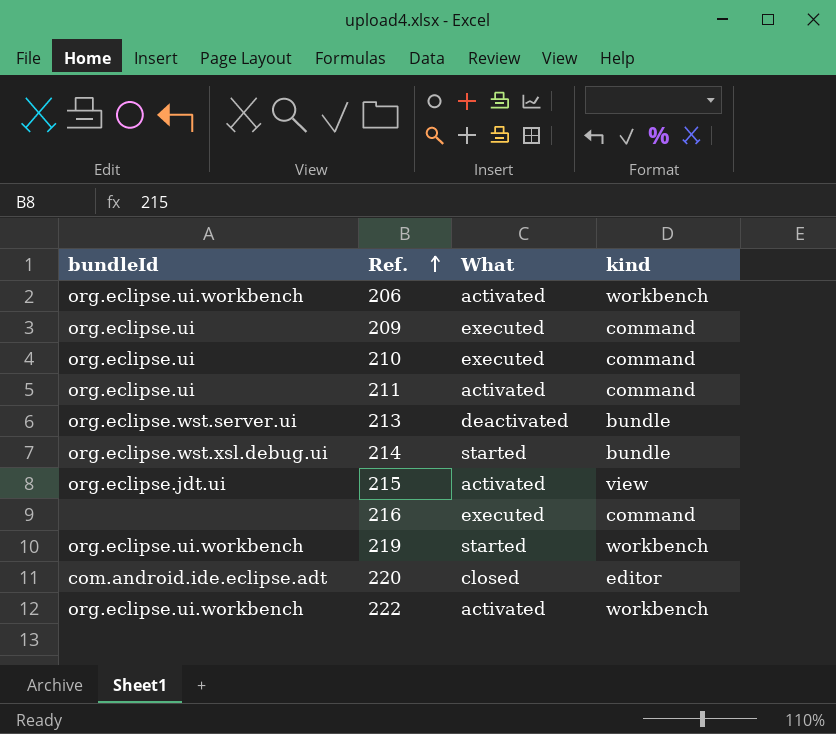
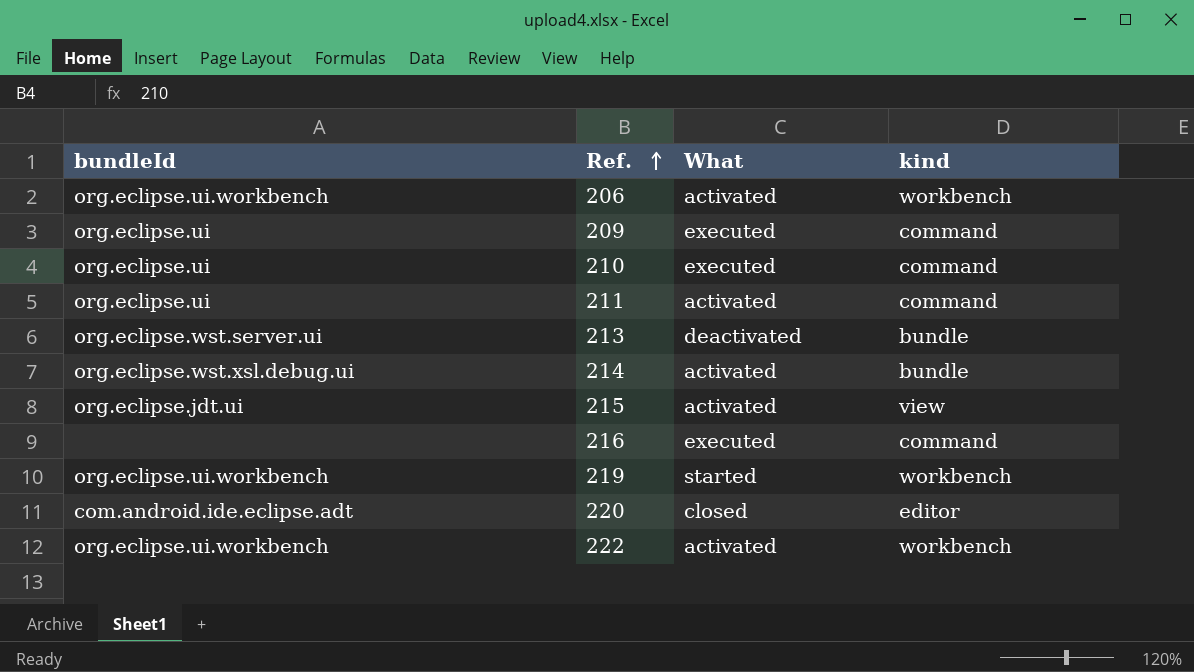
214 | What: started -> activated

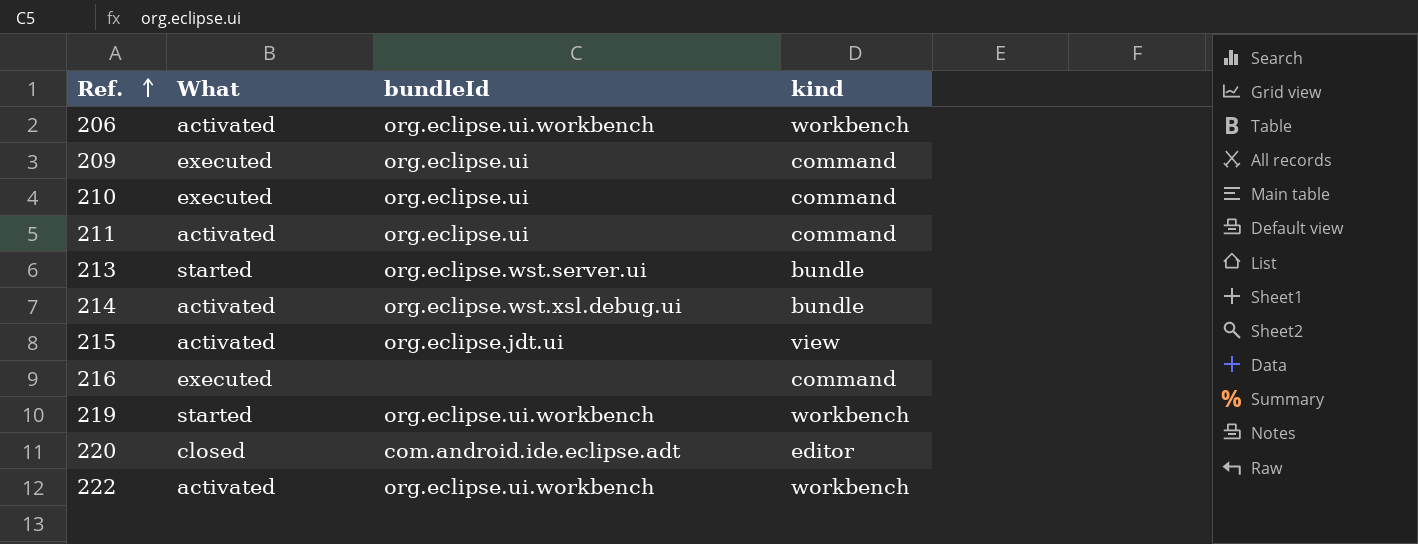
column bundleId | position: 1 -> 3
213 | What: deactivated -> started

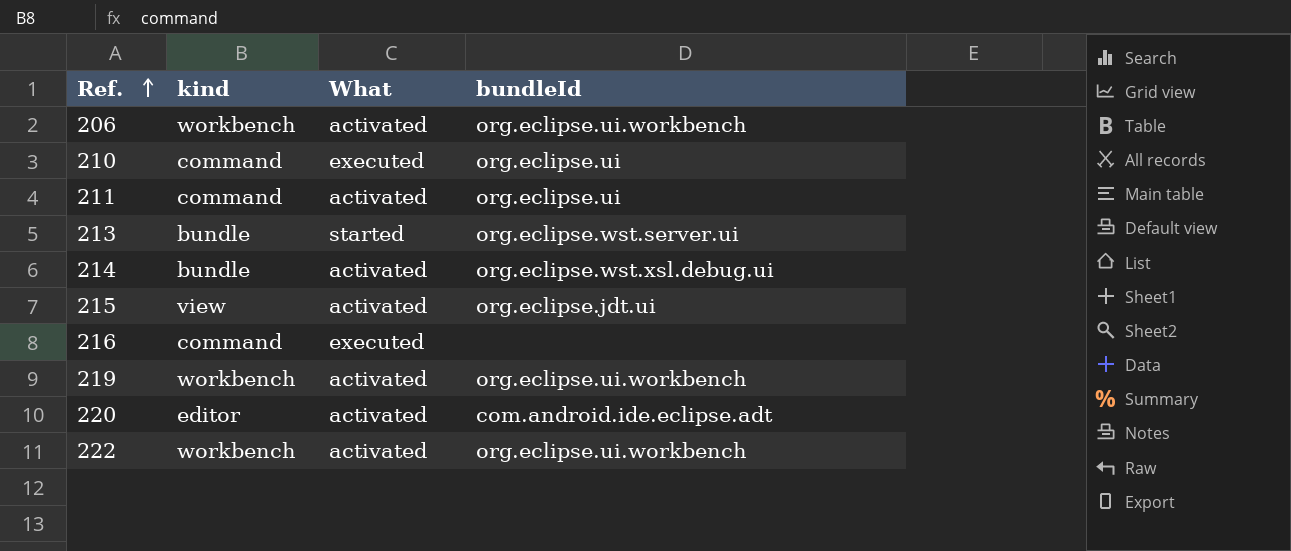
column kind | position: 4 -> 2
row 209: executed | org.eclipse.ui | command -> none
219 | What: started -> activated
220 | What: closed -> activated

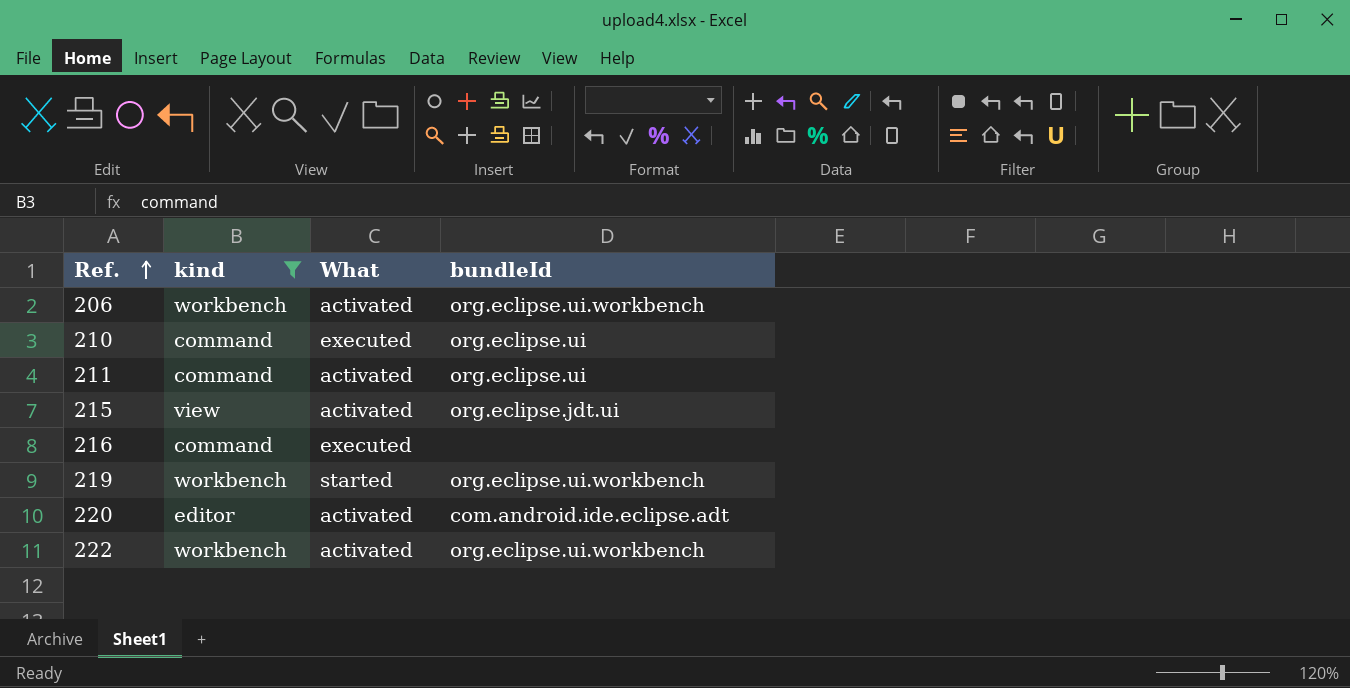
filter: none -> kind != bundle
219 | What: activated -> started

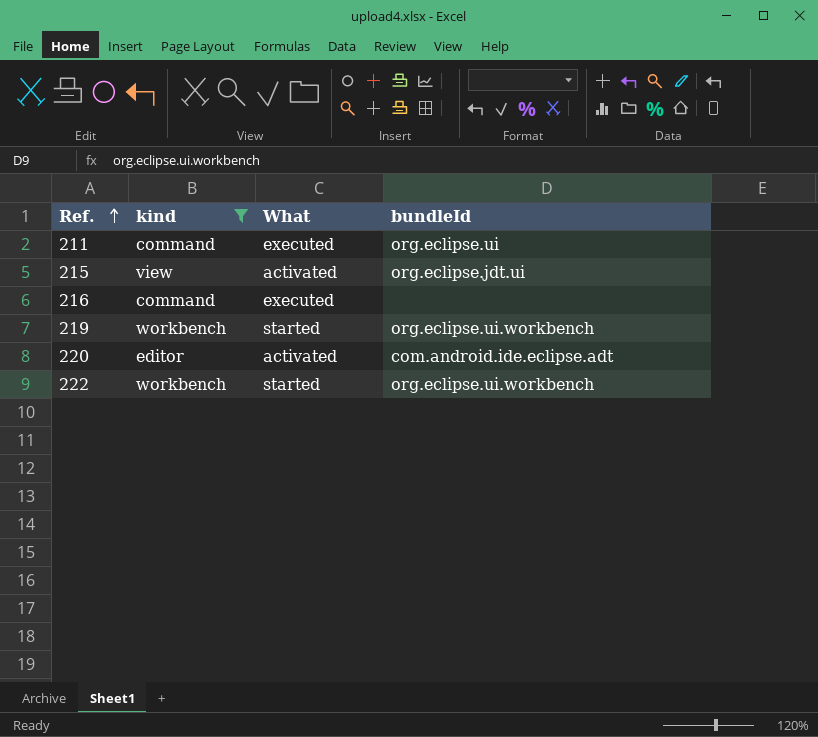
row 206: workbench | activated | org.eclipse.ui.workbench -> none
row 210: command | executed | org.eclipse.ui -> none
211 | What: activated -> executed
222 | What: activated -> started

